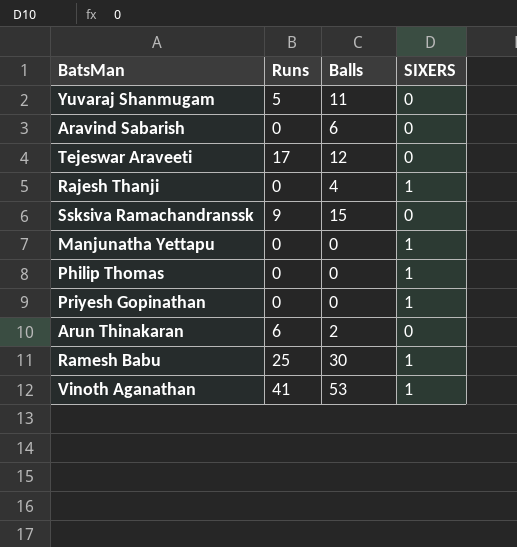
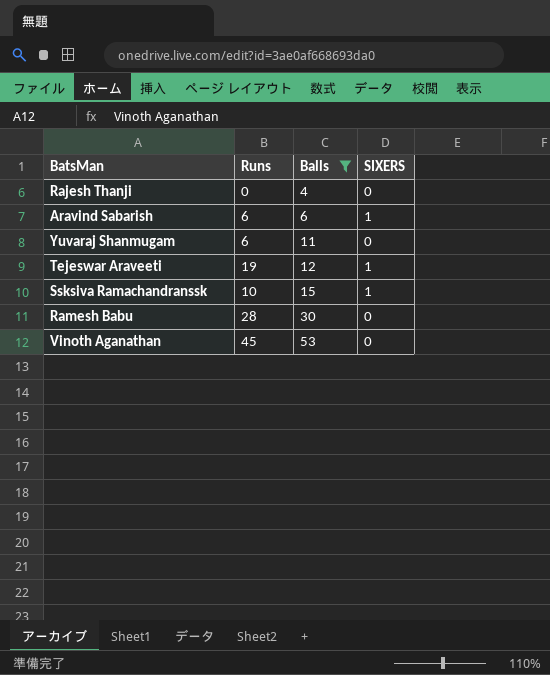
filter: none -> Balls >= 4
row order: none -> Balls ascending
Rajesh Thanji | SIXERS: 1 -> 0
Aravind Sabarish | Runs: 0 -> 6
Aravind Sabarish | SIXERS: 0 -> 1
Yuvaraj Shanmugam | Runs: 5 -> 6
Tejeswar Araveeti | Runs: 17 -> 19
Tejeswar Araveeti | SIXERS: 0 -> 1
Ssksiva Ramachandranssk | Runs: 9 -> 10
Ssksiva Ramachandranssk | SIXERS: 0 -> 1
Ramesh Babu | Runs: 25 -> 28
Ramesh Babu | SIXERS: 1 -> 0
Vinoth Aganathan | Runs: 41 -> 45
Vinoth Aganathan | SIXERS: 1 -> 0

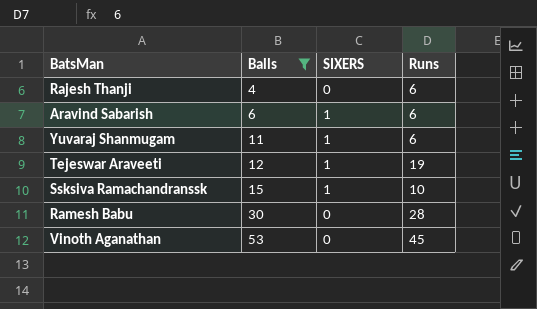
column Runs | position: 2 -> 4
Rajesh Thanji | Runs: 0 -> 6
Yuvaraj Shanmugam | SIXERS: 0 -> 1

